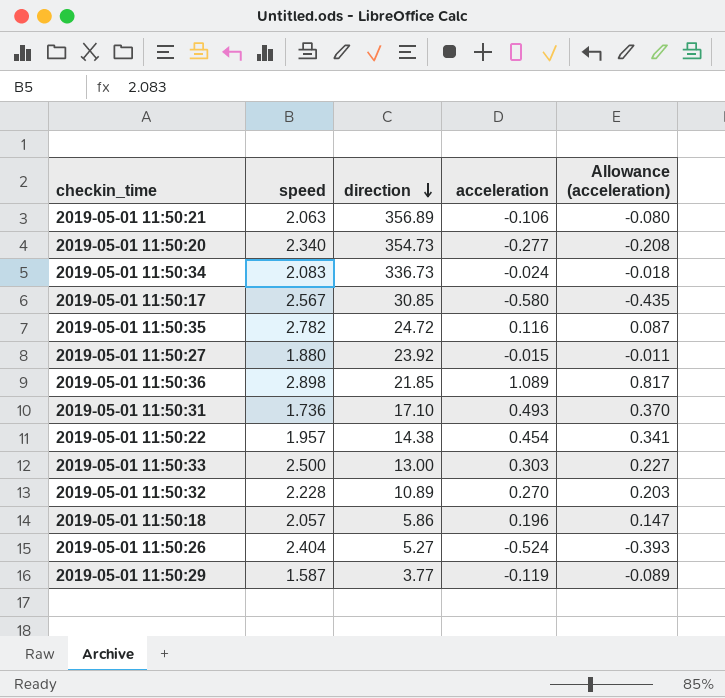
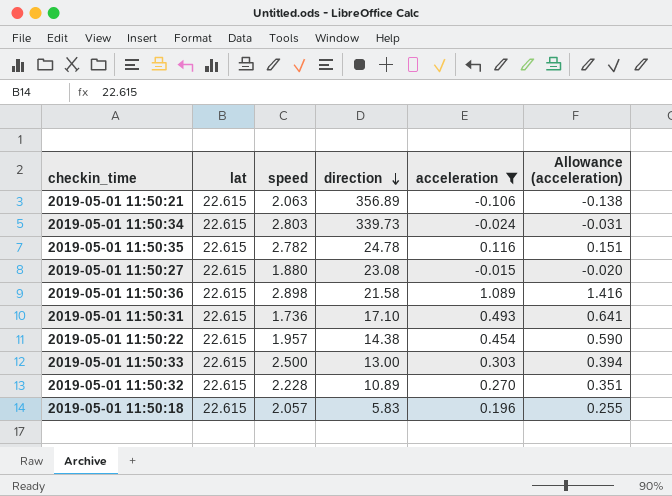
filter: none -> acceleration >= -0.106
column lat | position: none -> 2
column Allowance (acceleration) | formula: [acceleration] * 0.75 -> [acceleration] * 1.3
2019-05-01 11:50:34 | speed: 2.083 -> 2.803
2019-05-01 11:50:34 | direction: 336.73 -> 339.73
2019-05-01 11:50:35 | direction: 24.72 -> 24.78
2019-05-01 11:50:27 | direction: 23.92 -> 23.08
2019-05-01 11:50:36 | direction: 21.85 -> 21.58
2019-05-01 11:50:18 | direction: 5.86 -> 5.83

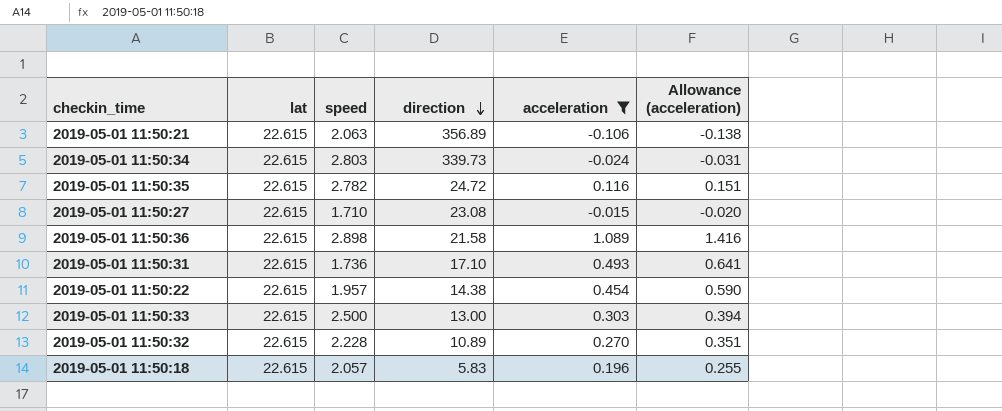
2019-05-01 11:50:35 | direction: 24.78 -> 24.72
2019-05-01 11:50:27 | speed: 1.880 -> 1.710

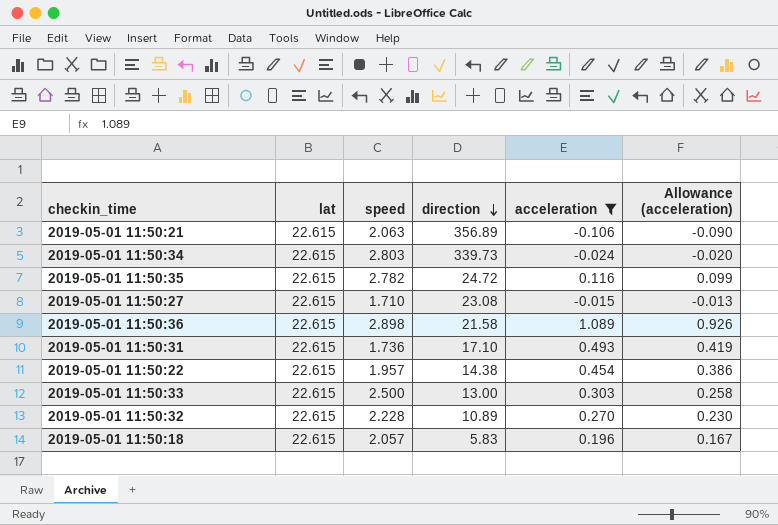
column Allowance (acceleration) | formula: [acceleration] * 1.3 -> [acceleration] * 0.85

